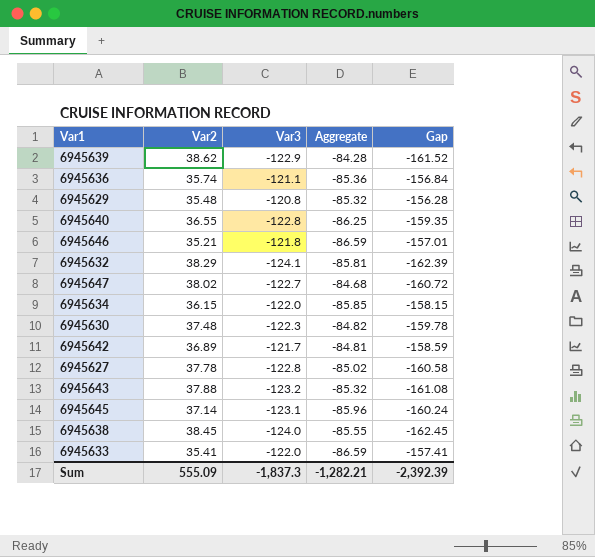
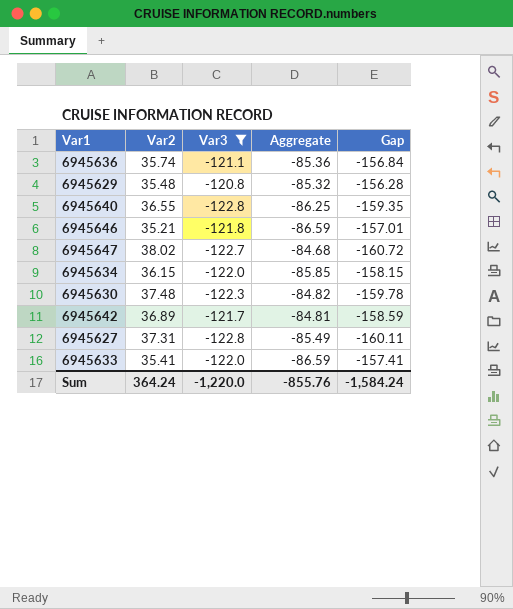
filter: none -> Var3 >= -122.8
6945627 | Var2: 37.78 -> 37.31
6945627 | Aggregate: -85.02 -> -85.49
6945627 | Gap: -160.58 -> -160.11
Sum | Var2: 555.09 -> 364.24
Sum | Var3: -1,837.3 -> -1,220.0
Sum | Aggregate: -1,282.21 -> -855.76
Sum | Gap: -2,392.39 -> -1,584.24

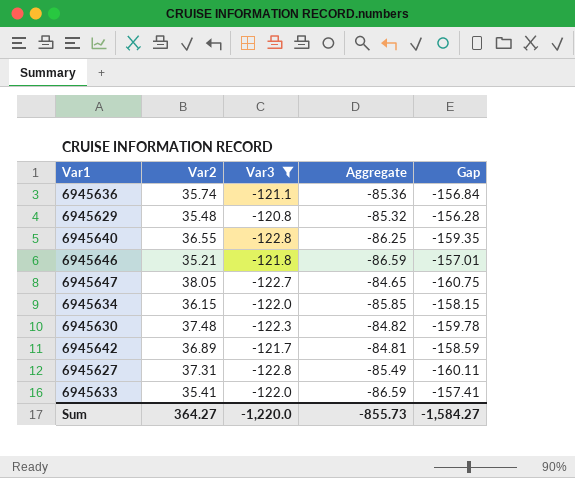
6945647 | Var2: 38.02 -> 38.05
6945647 | Aggregate: -84.68 -> -84.65
6945647 | Gap: -160.72 -> -160.75
Sum | Var2: 364.24 -> 364.27
Sum | Aggregate: -855.76 -> -855.73
Sum | Gap: -1,584.24 -> -1,584.27

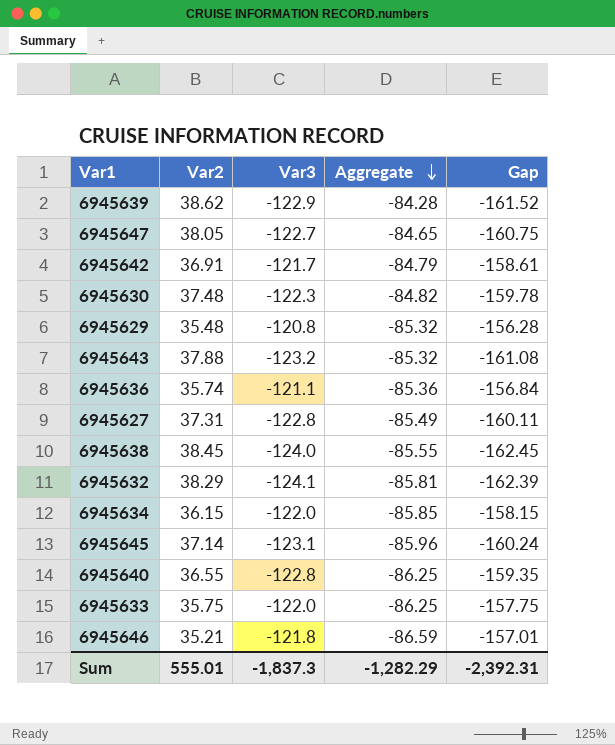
filter: Var3 >= -122.8 -> none
row order: none -> Aggregate descending
6945642 | Var2: 36.89 -> 36.91
6945642 | Aggregate: -84.81 -> -84.79
6945642 | Gap: -158.59 -> -158.61
6945633 | Var2: 35.41 -> 35.75
6945633 | Aggregate: -86.59 -> -86.25
6945633 | Gap: -157.41 -> -157.75
Sum | Var2: 364.27 -> 555.01
Sum | Var3: -1,220.0 -> -1,837.3
Sum | Aggregate: -855.73 -> -1,282.29
Sum | Gap: -1,584.27 -> -2,392.31

